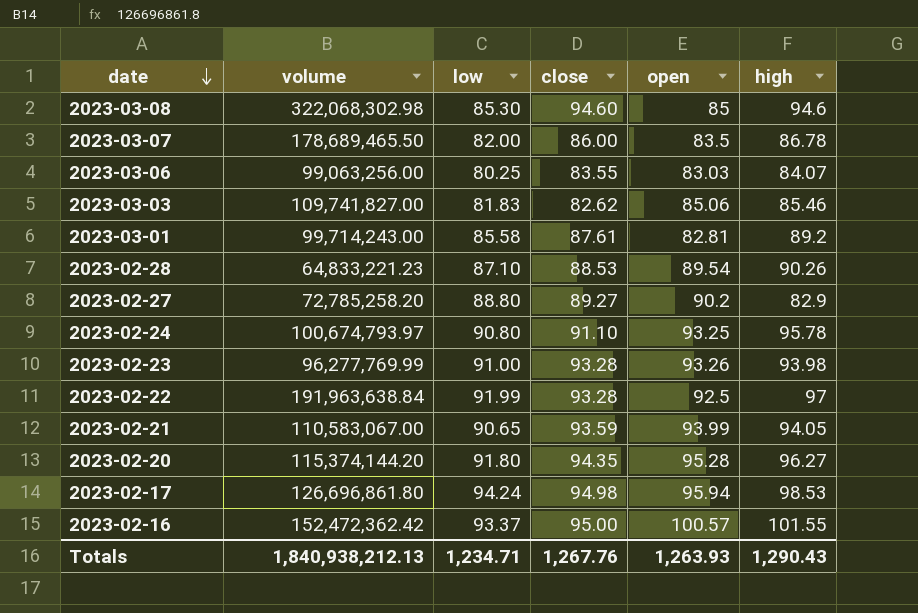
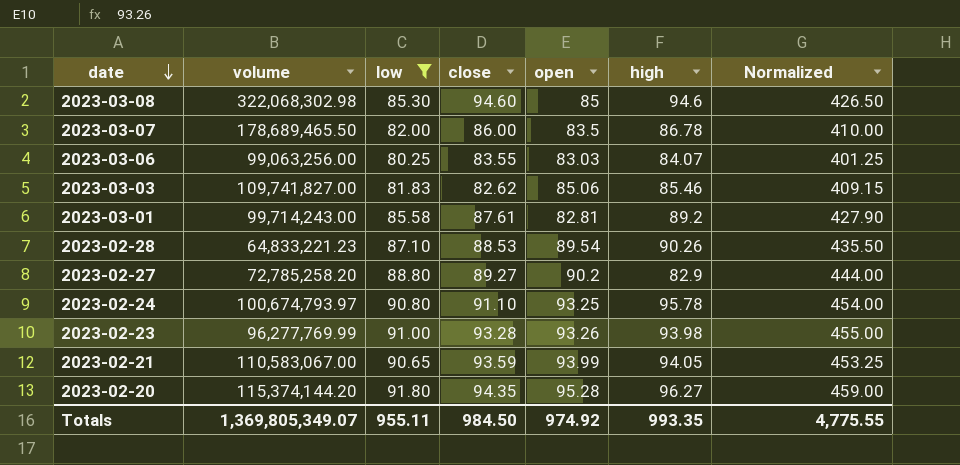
filter: none -> low <= 91.80
column Normalized | formula: none -> [low] * 5
Totals | volume: 1,840,938,212.13 -> 1,369,805,349.07
Totals | low: 1,234.71 -> 955.11
Totals | close: 1,267.76 -> 984.50
Totals | open: 1,263.93 -> 974.92
Totals | high: 1,290.43 -> 993.35

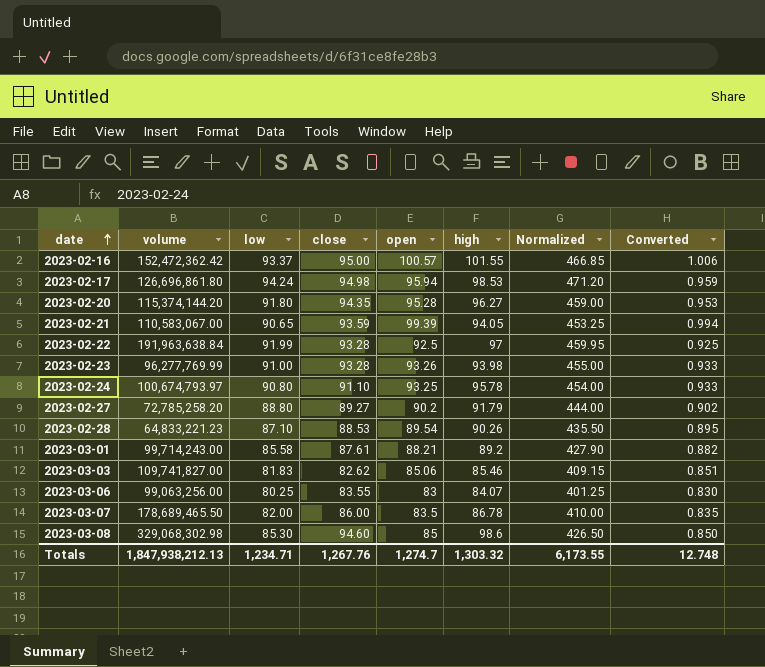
filter: low <= 91.80 -> none
row order: date descending -> date ascending
column Converted | formula: none -> [open] * 0.01
2023-02-21 | open: 93.99 -> 99.39
2023-02-27 | high: 82.9 -> 91.79
2023-03-01 | open: 82.81 -> 88.21
2023-03-06 | open: 83.03 -> 83
2023-03-08 | volume: 322,068,302.98 -> 329,068,302.98
2023-03-08 | high: 94.6 -> 98.6
Totals | volume: 1,369,805,349.07 -> 1,847,938,212.13
Totals | low: 955.11 -> 1,234.71
Totals | close: 984.50 -> 1,267.76
Totals | open: 974.92 -> 1,274.7
Totals | high: 993.35 -> 1,303.32
Totals | Normalized: 4,775.55 -> 6,173.55

